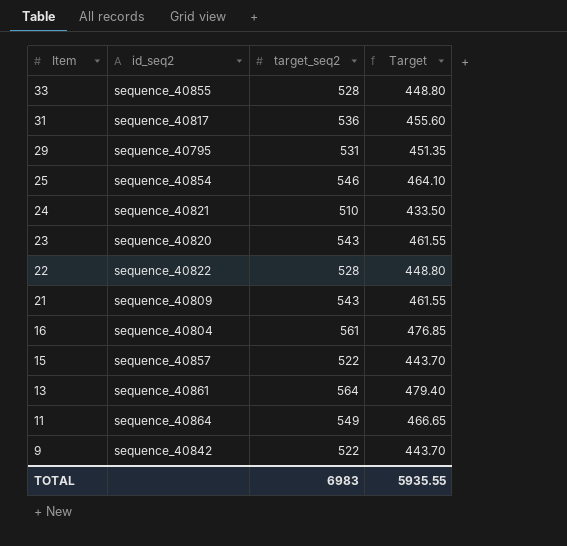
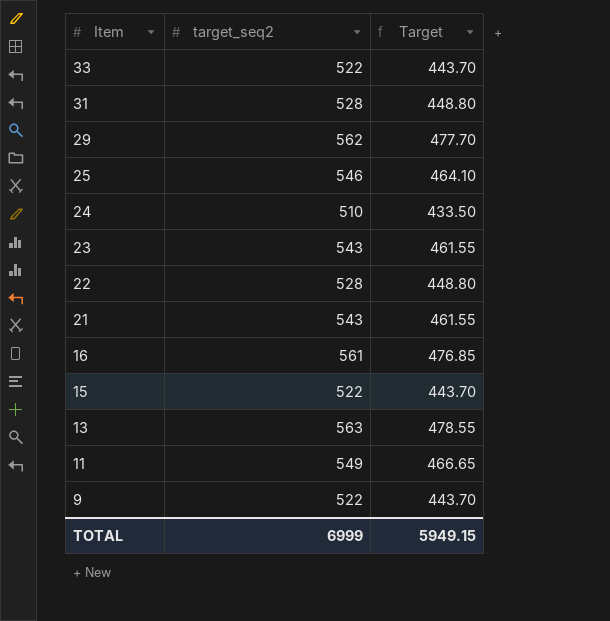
column id_seq2 | position: 2 -> none
33 | target_seq2: 528 -> 522
33 | Target: 448.80 -> 443.70
31 | target_seq2: 536 -> 528
31 | Target: 455.60 -> 448.80
29 | target_seq2: 531 -> 562
29 | Target: 451.35 -> 477.70
13 | target_seq2: 564 -> 563
13 | Target: 479.40 -> 478.55
TOTAL | target_seq2: 6983 -> 6999
TOTAL | Target: 5935.55 -> 5949.15

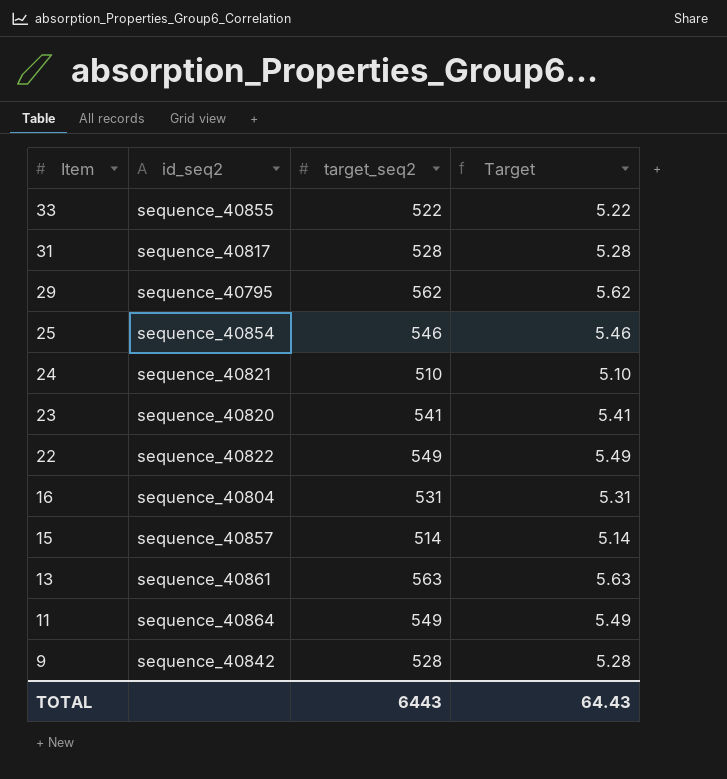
column id_seq2 | position: none -> 2
column Target | formula: [target_seq2] * 0.85 -> [target_seq2] * 0.01
row 21: 543 | 461.55 -> none
23 | target_seq2: 543 -> 541
22 | target_seq2: 528 -> 549
16 | target_seq2: 561 -> 531
15 | target_seq2: 522 -> 514
9 | target_seq2: 522 -> 528
TOTAL | target_seq2: 6999 -> 6443
TOTAL | Target: 5949.15 -> 64.43

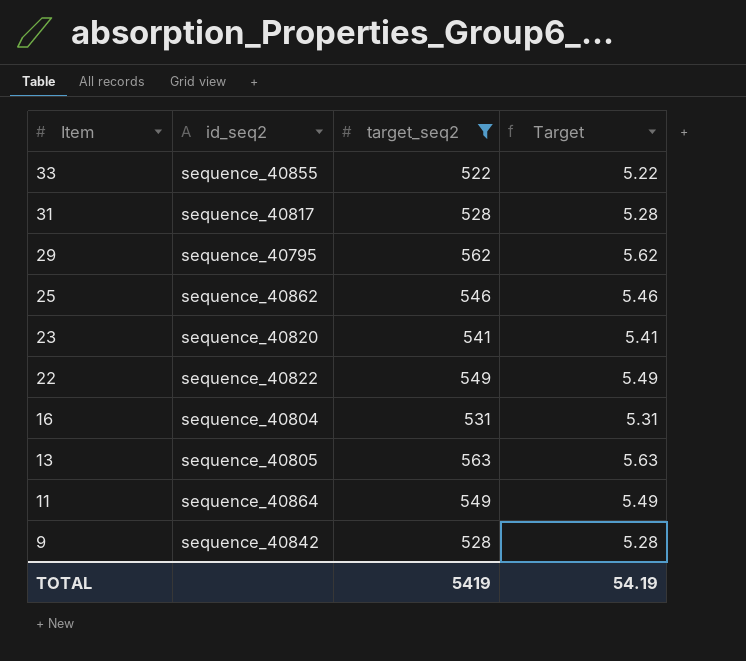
filter: none -> target_seq2 >= 522
25 | id_seq2: sequence_40854 -> sequence_40862
13 | id_seq2: sequence_40861 -> sequence_40805
TOTAL | target_seq2: 6443 -> 5419
TOTAL | Target: 64.43 -> 54.19

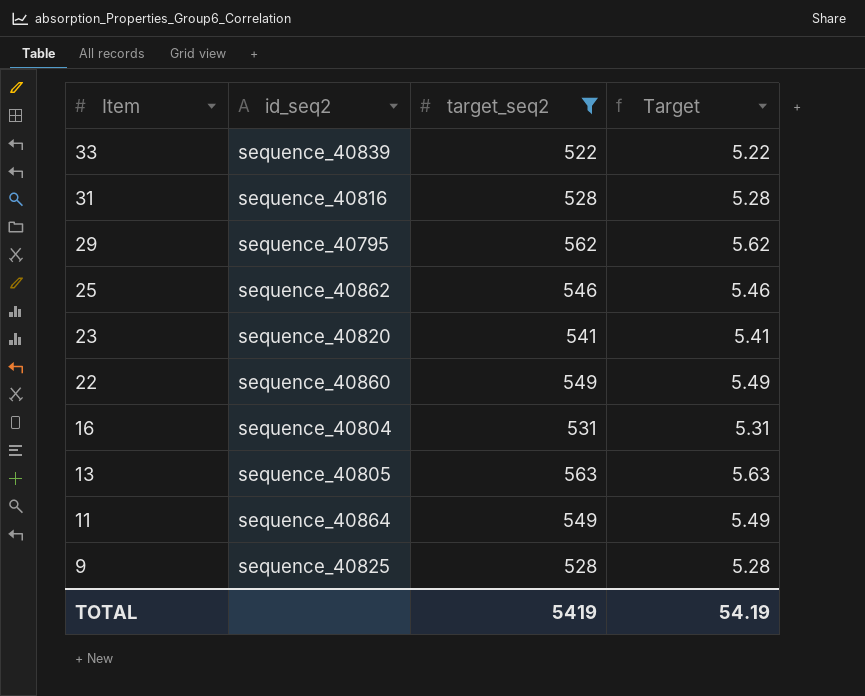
33 | id_seq2: sequence_40855 -> sequence_40839
31 | id_seq2: sequence_40817 -> sequence_40816
22 | id_seq2: sequence_40822 -> sequence_40860
9 | id_seq2: sequence_40842 -> sequence_40825

